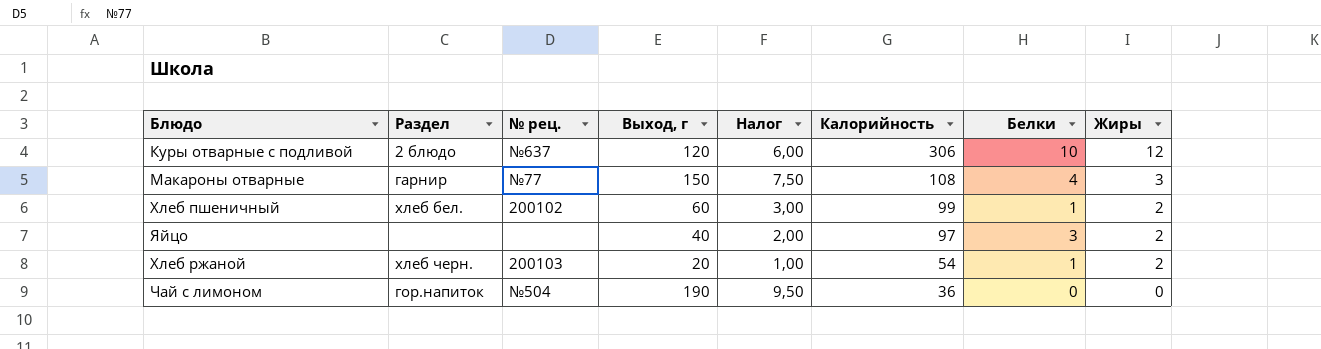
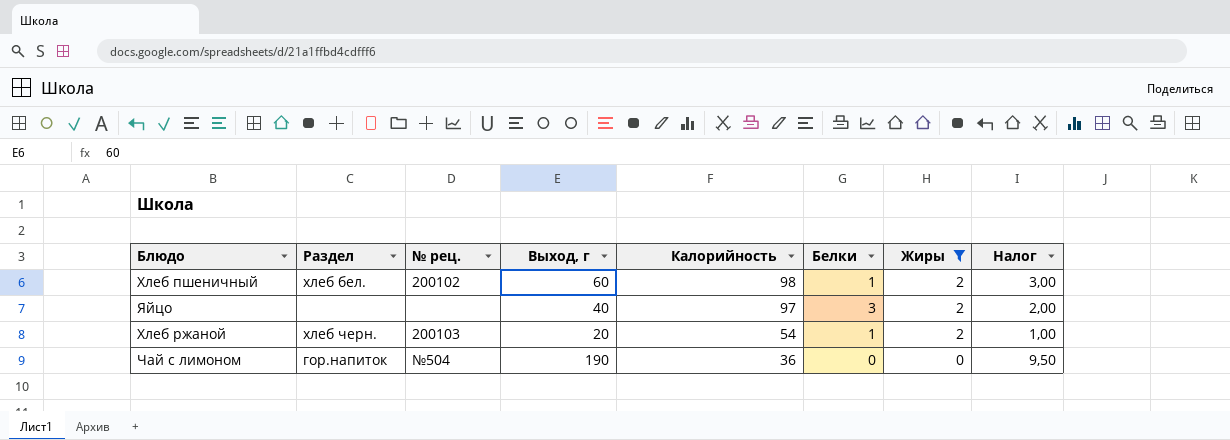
filter: none -> Жиры <= 2
column Налог | position: 5 -> 8
Хлеб пшеничный | Калорийность: 99 -> 98

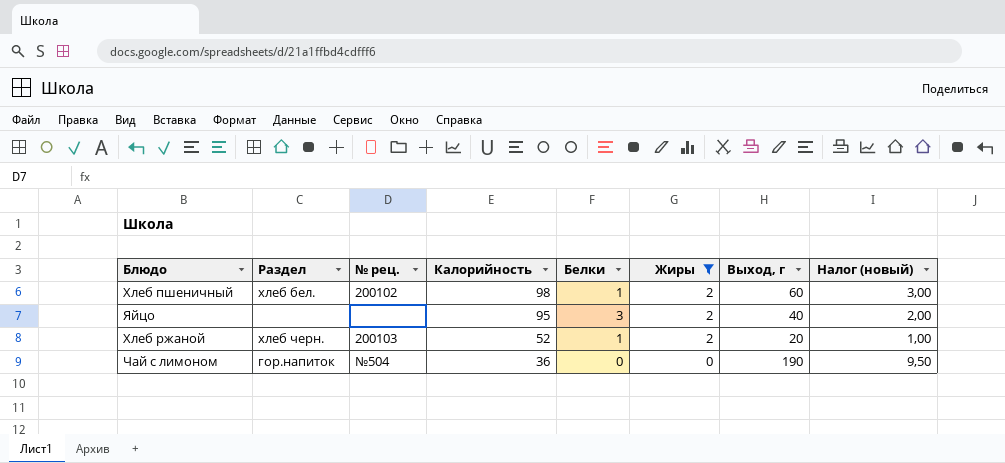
column Выход, г | position: 4 -> 7
column name: Налог -> Налог (новый)
Яйцо | Калорийность: 97 -> 95
Хлеб ржаной | Калорийность: 54 -> 52

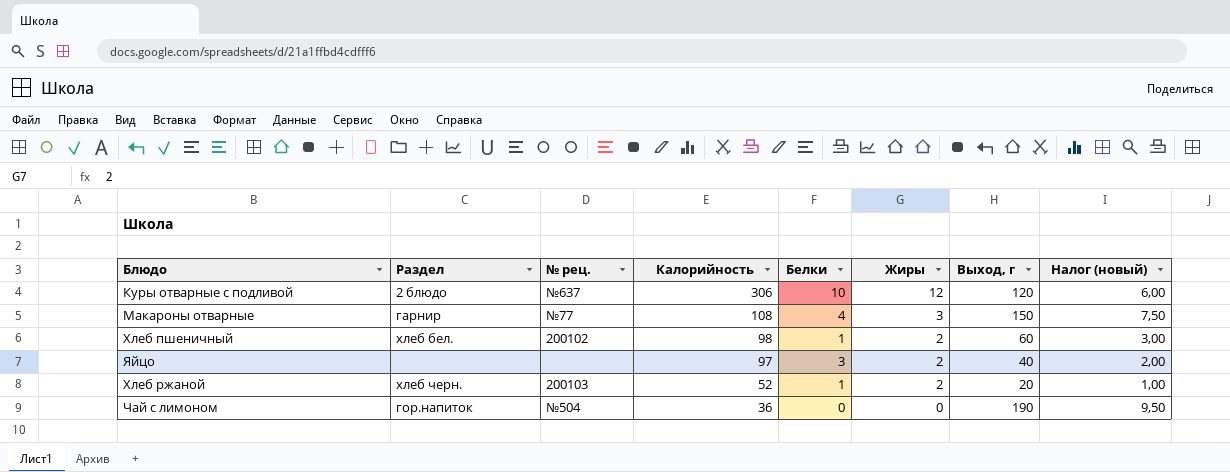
filter: Жиры <= 2 -> none
Яйцо | Калорийность: 95 -> 97

